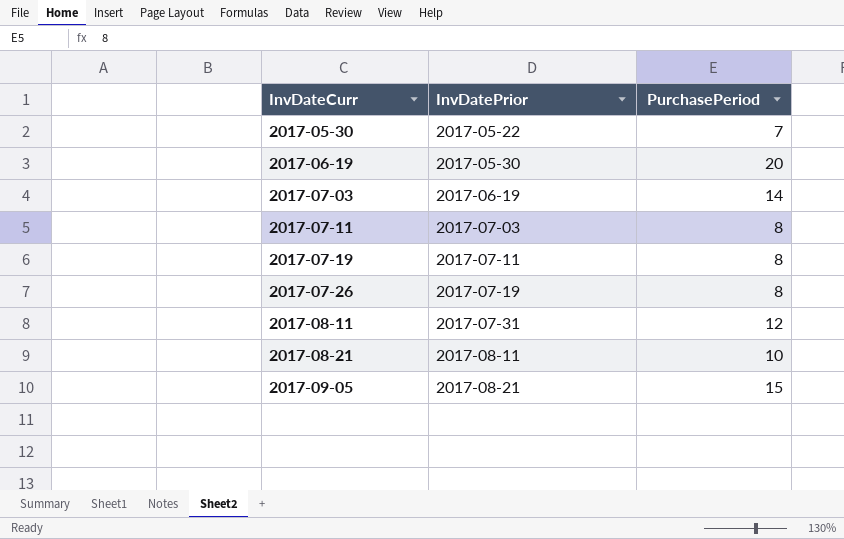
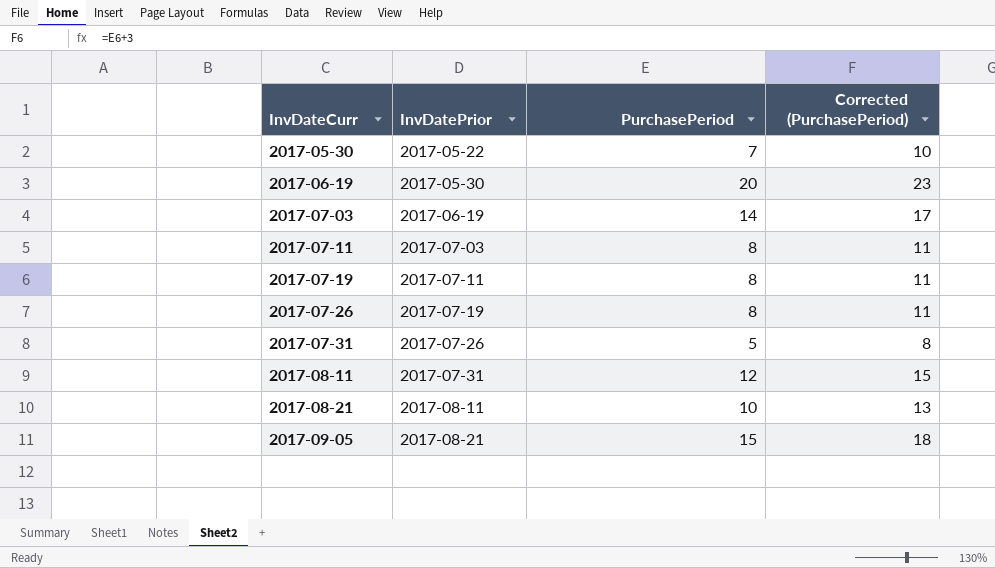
column Corrected (PurchasePeriod) | formula: none -> [PurchasePeriod] + 3
row 2017-07-31: none -> 2017-07-26 | 5 | 8

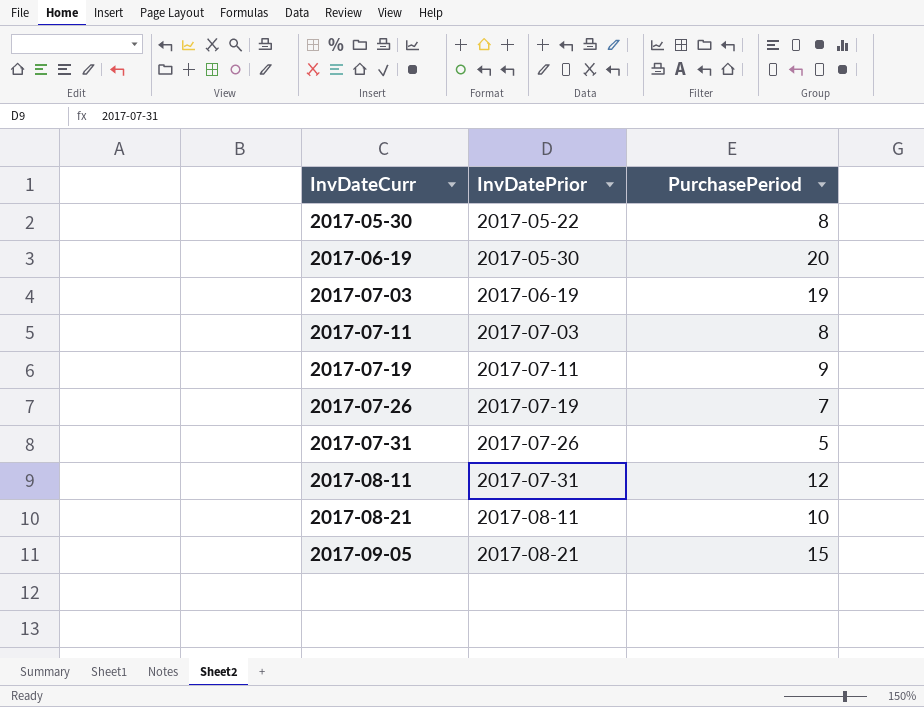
column Corrected (PurchasePeriod) | formula: [PurchasePeriod] + 3 -> none
2017-05-30 | PurchasePeriod: 7 -> 8
2017-07-03 | PurchasePeriod: 14 -> 19
2017-07-19 | PurchasePeriod: 8 -> 9
2017-07-26 | PurchasePeriod: 8 -> 7

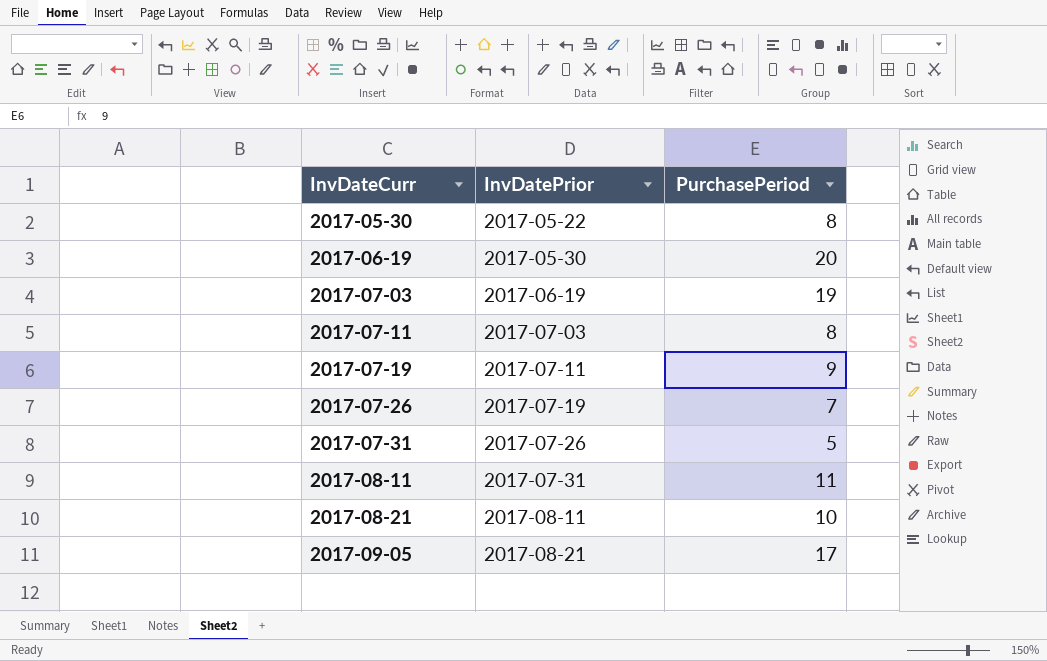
2017-08-11 | PurchasePeriod: 12 -> 11
2017-09-05 | PurchasePeriod: 15 -> 17

